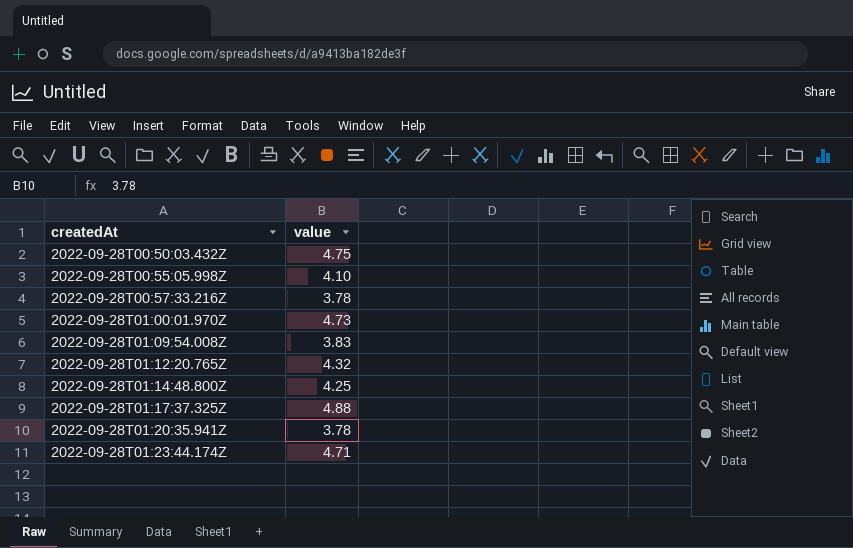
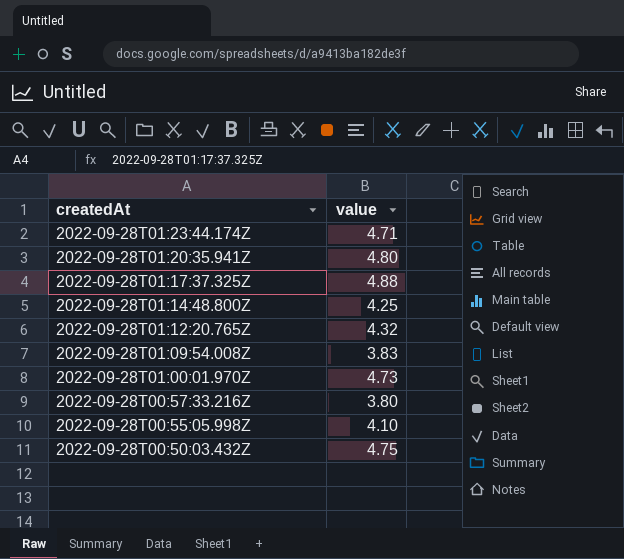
row order: createdAt ascending -> createdAt descending
2022-09-28T01:20:35.941Z | value: 3.78 -> 4.80
2022-09-28T00:57:33.216Z | value: 3.78 -> 3.80

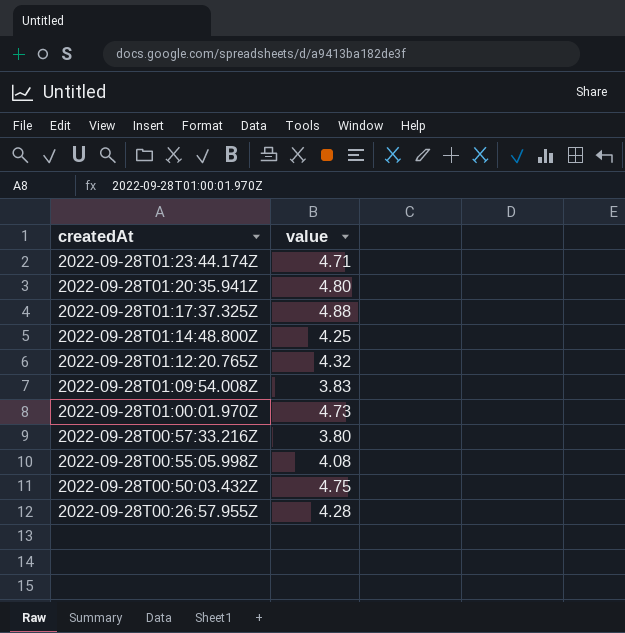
2022-09-28T00:55:05.998Z | value: 4.10 -> 4.08
row 2022-09-28T00:26:57.955Z: none -> 4.28

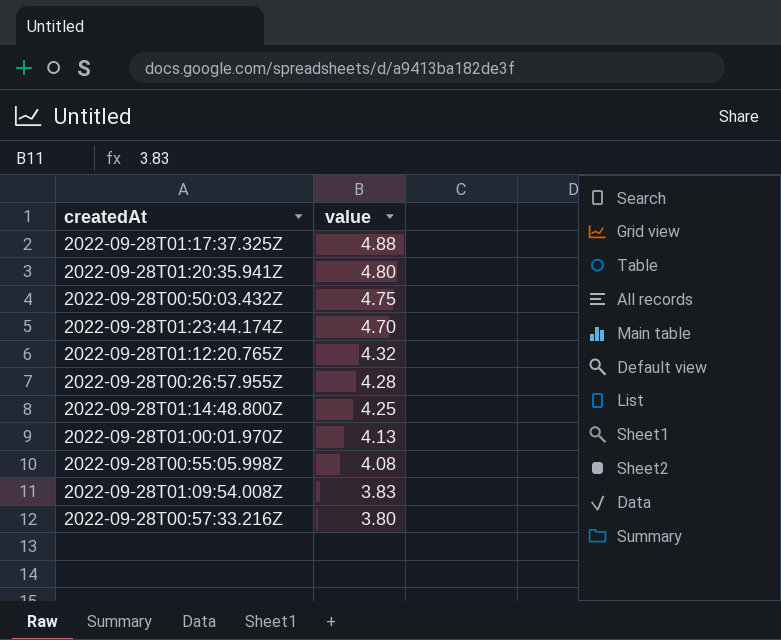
row order: createdAt descending -> value descending
2022-09-28T01:23:44.174Z | value: 4.71 -> 4.70
2022-09-28T01:00:01.970Z | value: 4.73 -> 4.13

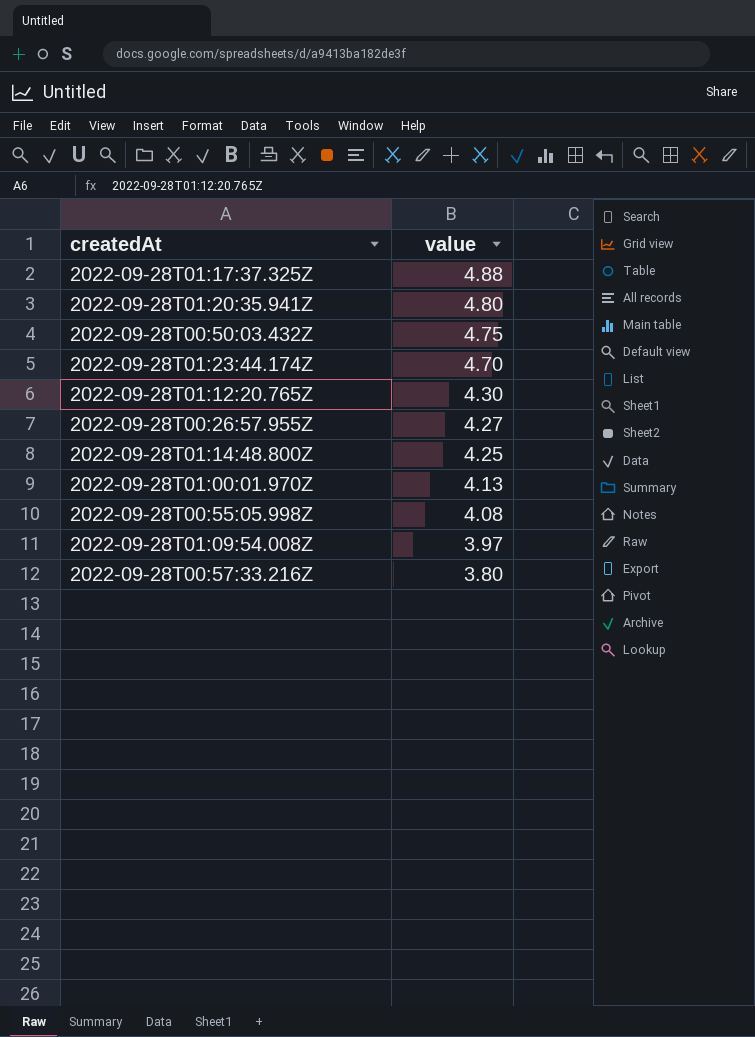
2022-09-28T01:12:20.765Z | value: 4.32 -> 4.30
2022-09-28T00:26:57.955Z | value: 4.28 -> 4.27
2022-09-28T01:09:54.008Z | value: 3.83 -> 3.97

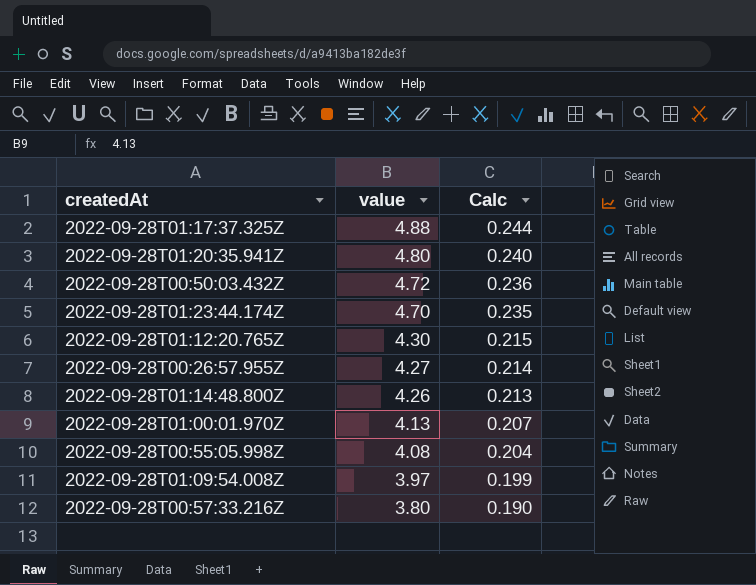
column Calc | formula: none -> [value] * 0.05
2022-09-28T00:50:03.432Z | value: 4.75 -> 4.72
2022-09-28T01:14:48.800Z | value: 4.25 -> 4.26

